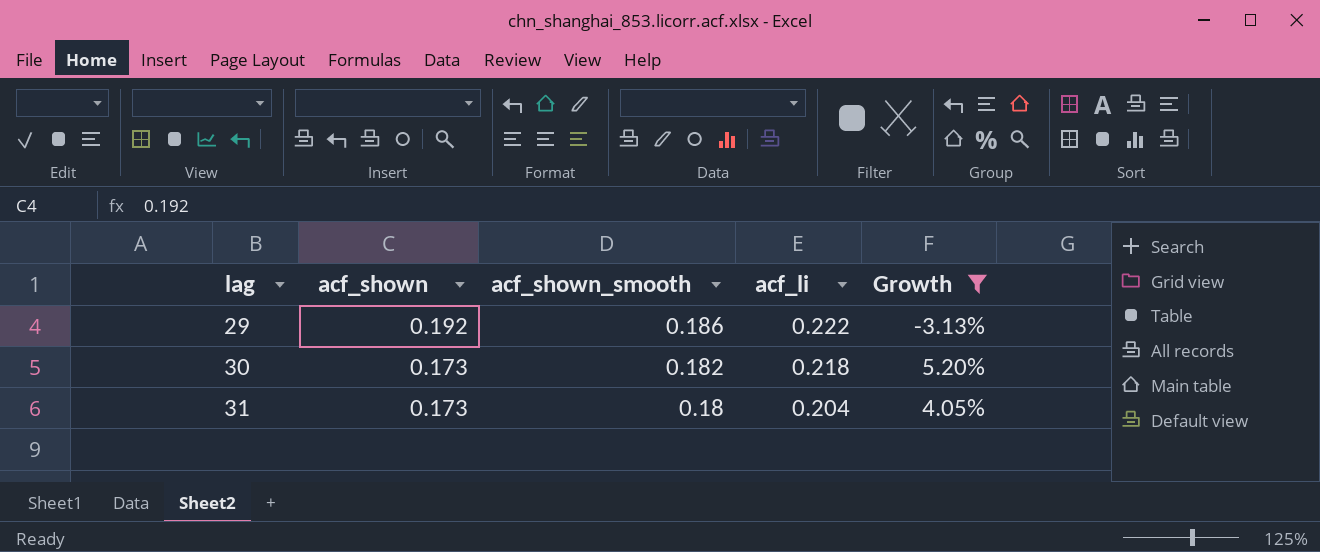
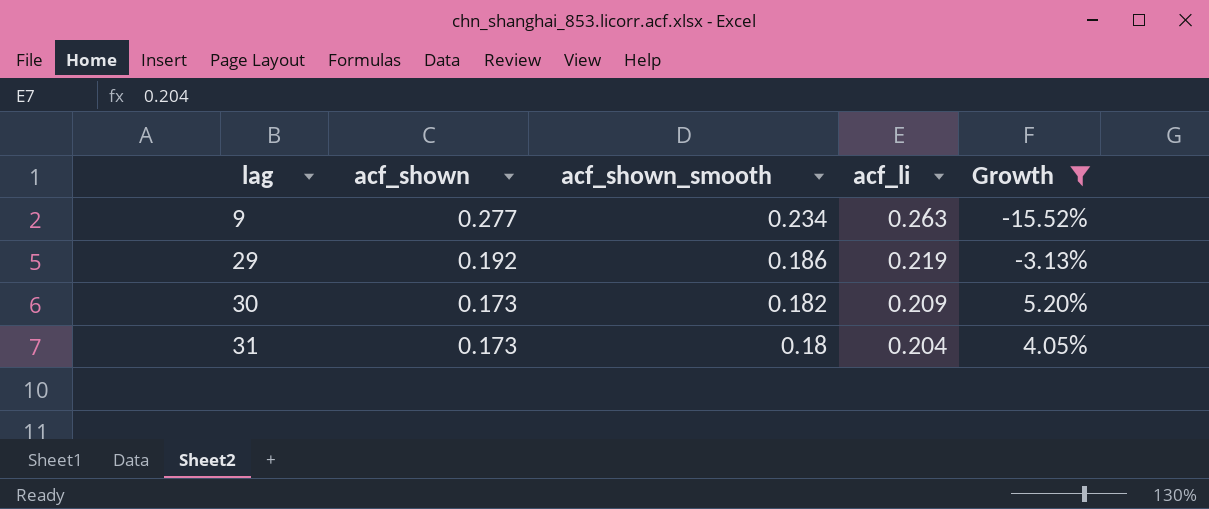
row 9: none -> 0.277 | 0.234 | 0.263 | -15.52%
29 | acf_li: 0.222 -> 0.219
30 | acf_li: 0.218 -> 0.209

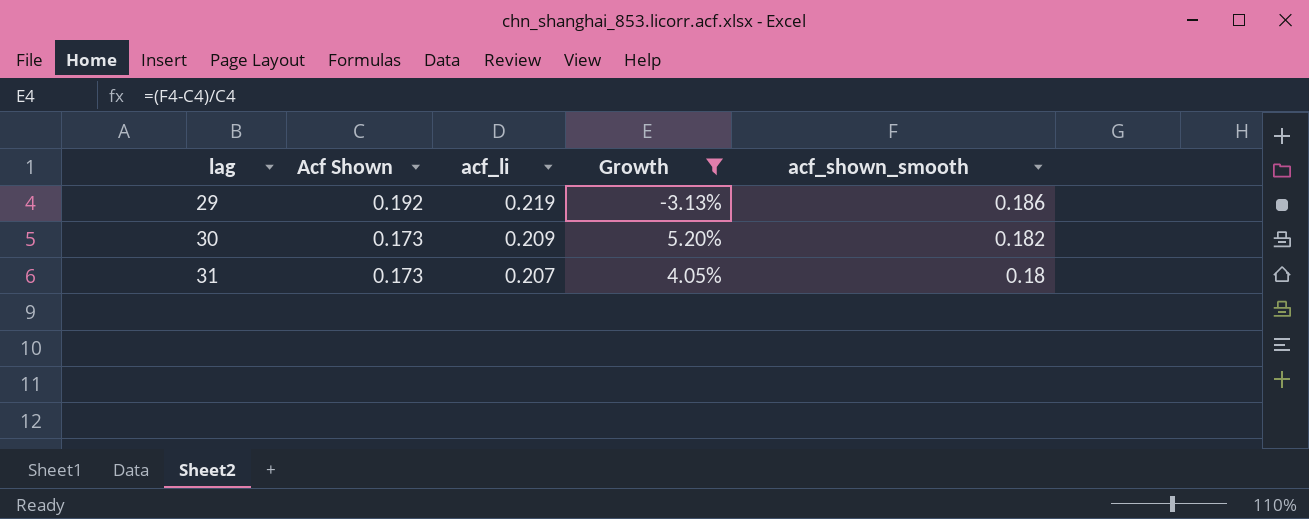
column name: acf_shown -> Acf Shown
column acf_shown_smooth | position: 3 -> 5
row 9: 0.277 | 0.234 | 0.263 | -15.52% -> none
31 | acf_li: 0.204 -> 0.207

